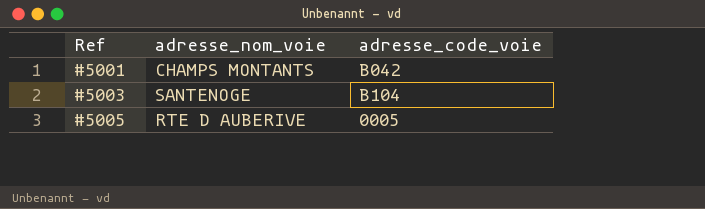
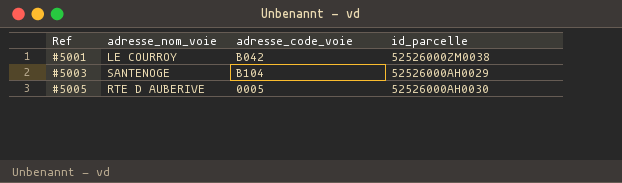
column id_parcelle | position: none -> 4
#5001 | adresse_nom_voie: CHAMPS MONTANTS -> LE COURROY

